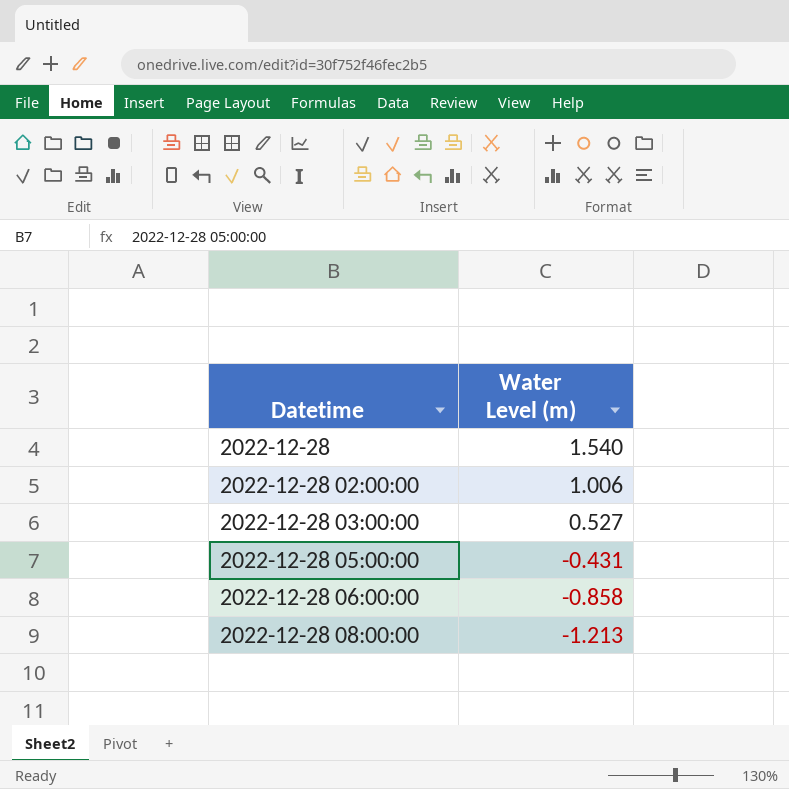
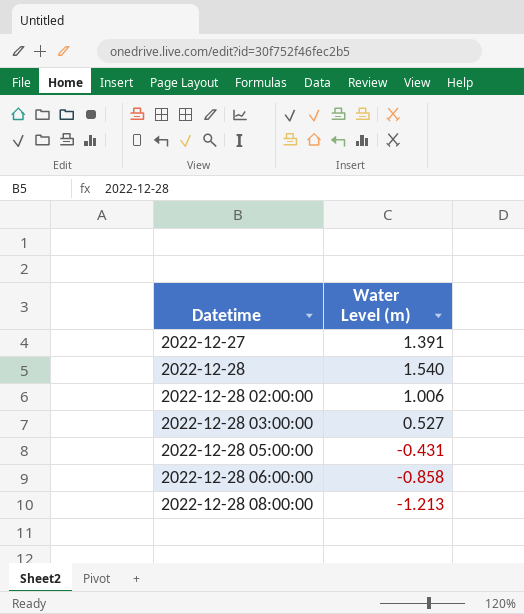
row 2022-12-27: none -> 1.391

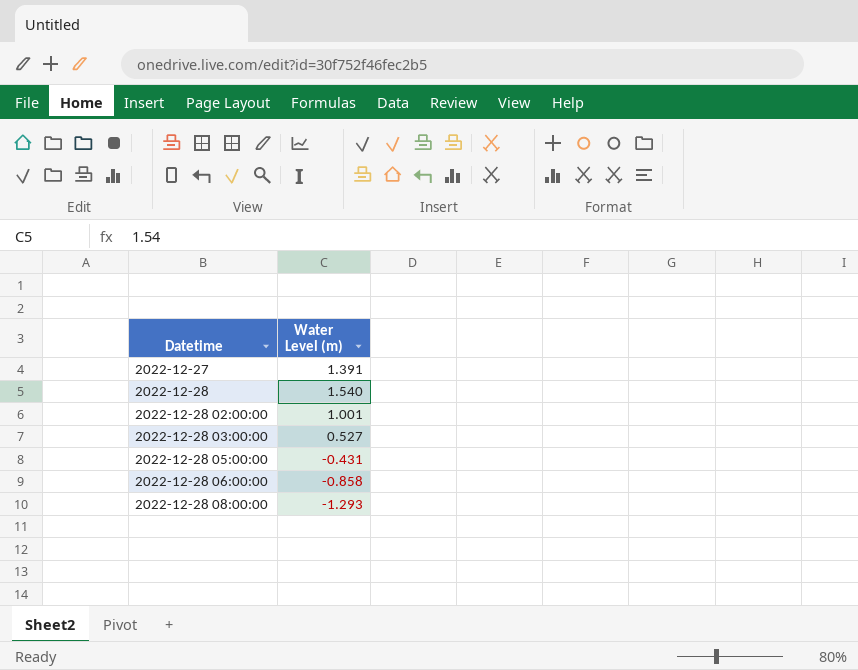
2022-12-28 02:00:00 | Water Level (m): 1.006 -> 1.001
2022-12-28 08:00:00 | Water Level (m): -1.213 -> -1.293

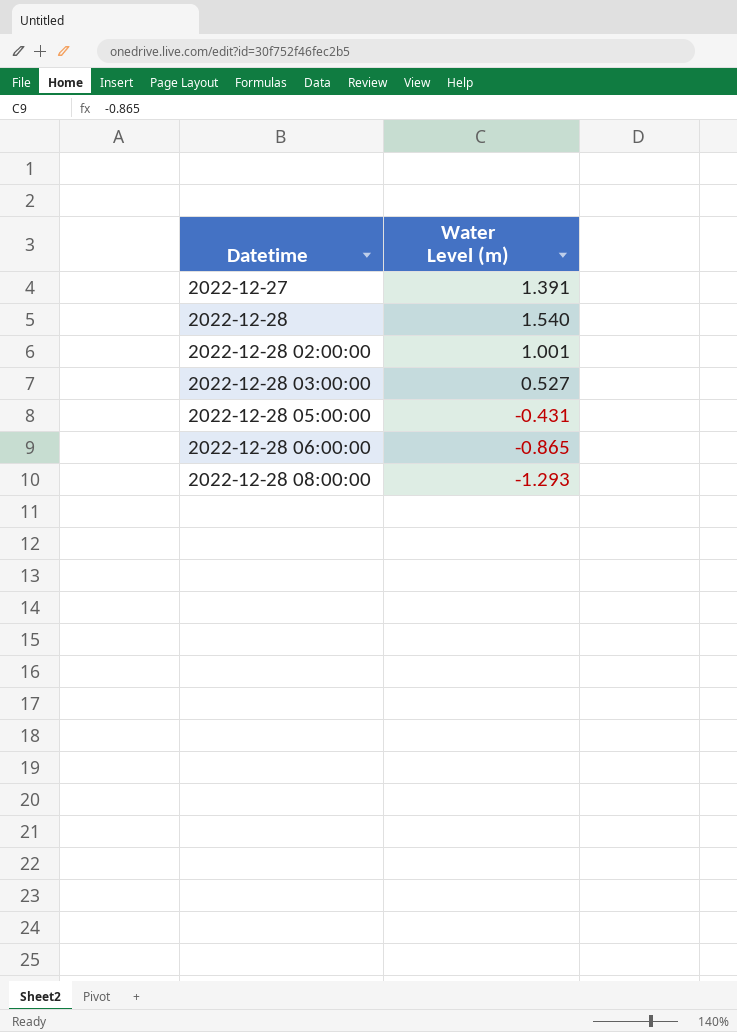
2022-12-28 06:00:00 | Water Level (m): -0.858 -> -0.865

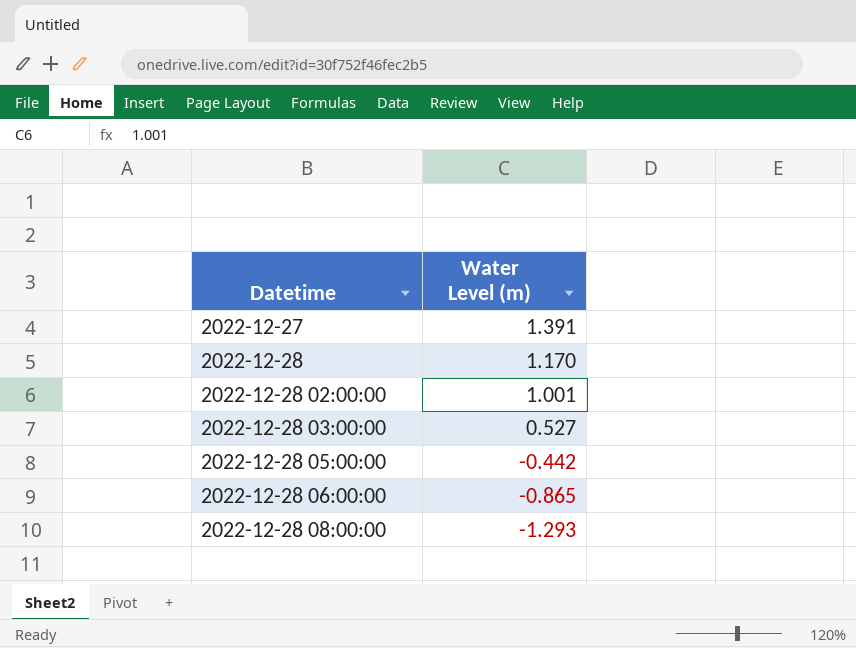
2022-12-28 | Water Level (m): 1.540 -> 1.170
2022-12-28 05:00:00 | Water Level (m): -0.431 -> -0.442

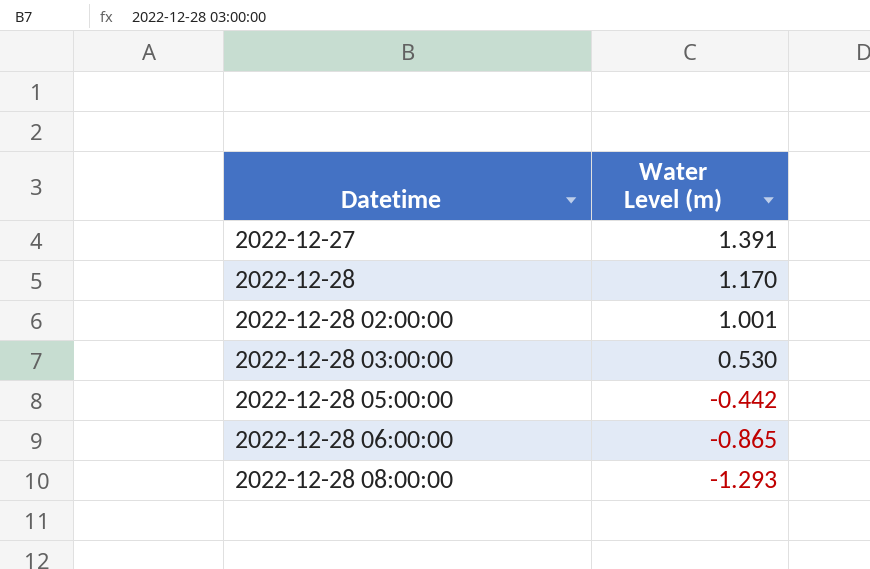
2022-12-28 03:00:00 | Water Level (m): 0.527 -> 0.530

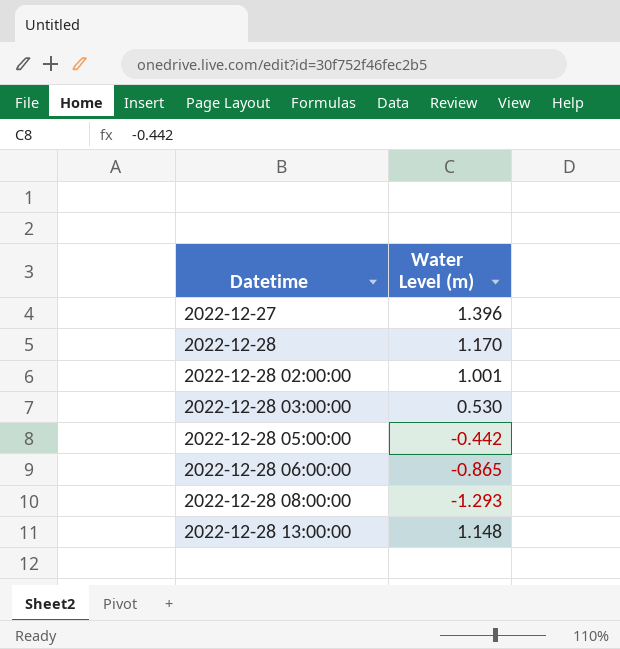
2022-12-27 | Water Level (m): 1.391 -> 1.396
row 2022-12-28 13:00:00: none -> 1.148

